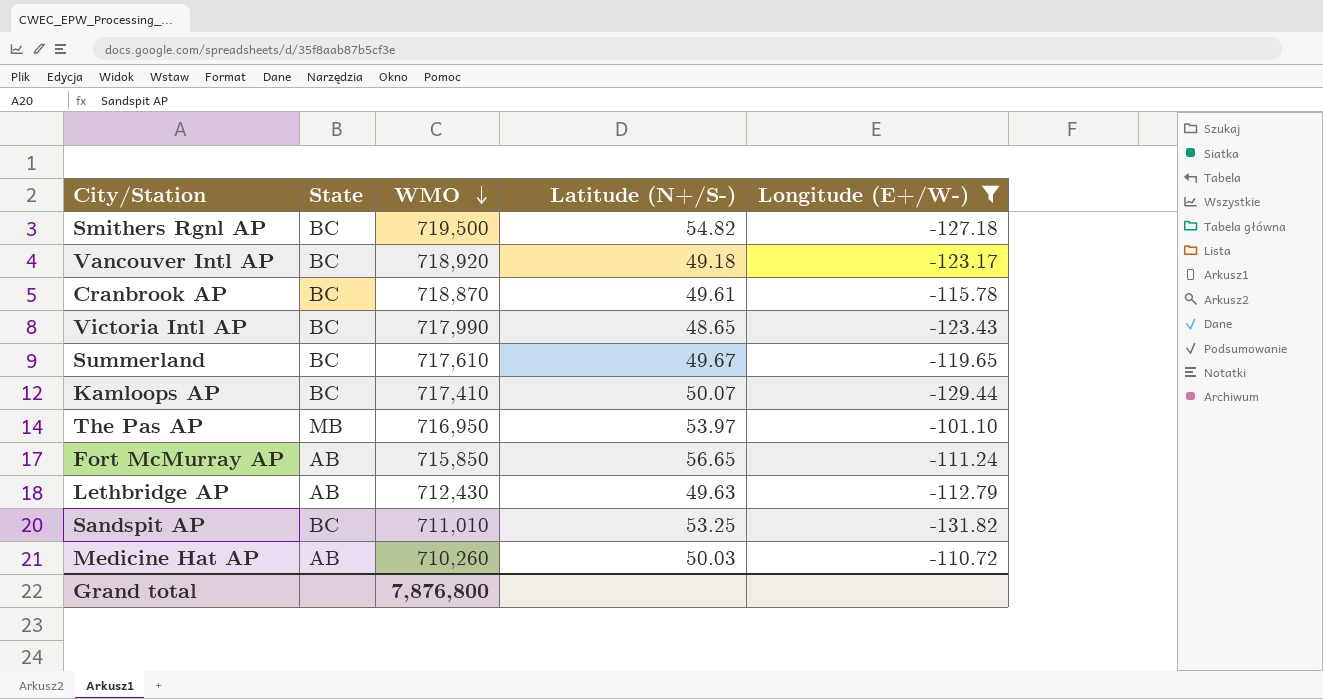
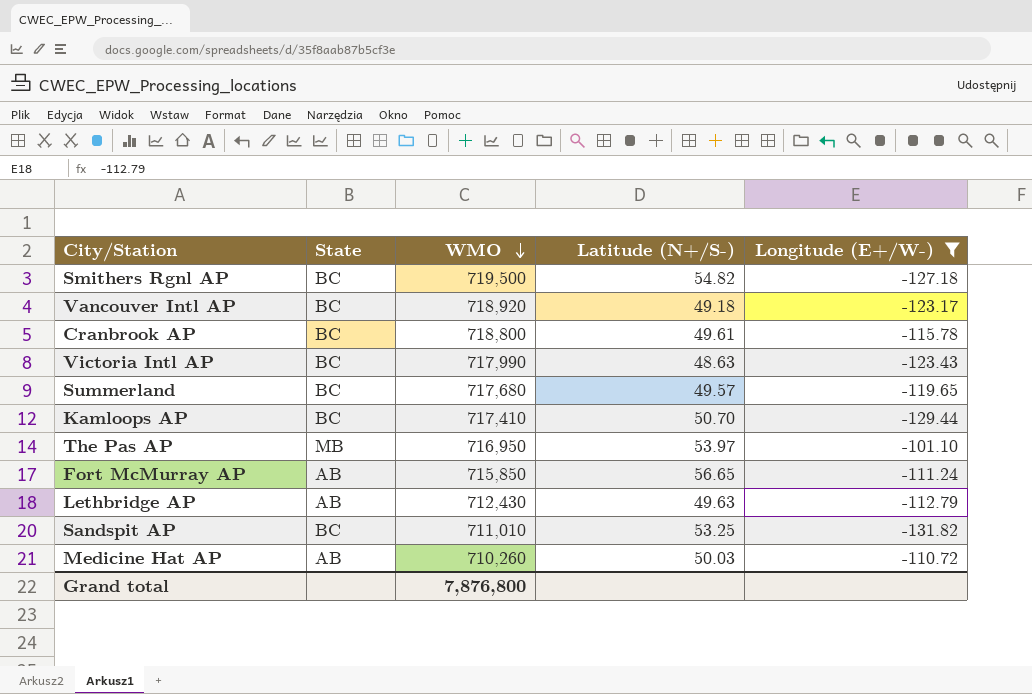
Cranbrook AP | WMO: 718,870 -> 718,800
Victoria Intl AP | Latitude (N+/S-): 48.65 -> 48.63
Summerland | WMO: 717,610 -> 717,680
Summerland | Latitude (N+/S-): 49.67 -> 49.57
Kamloops AP | Latitude (N+/S-): 50.07 -> 50.70

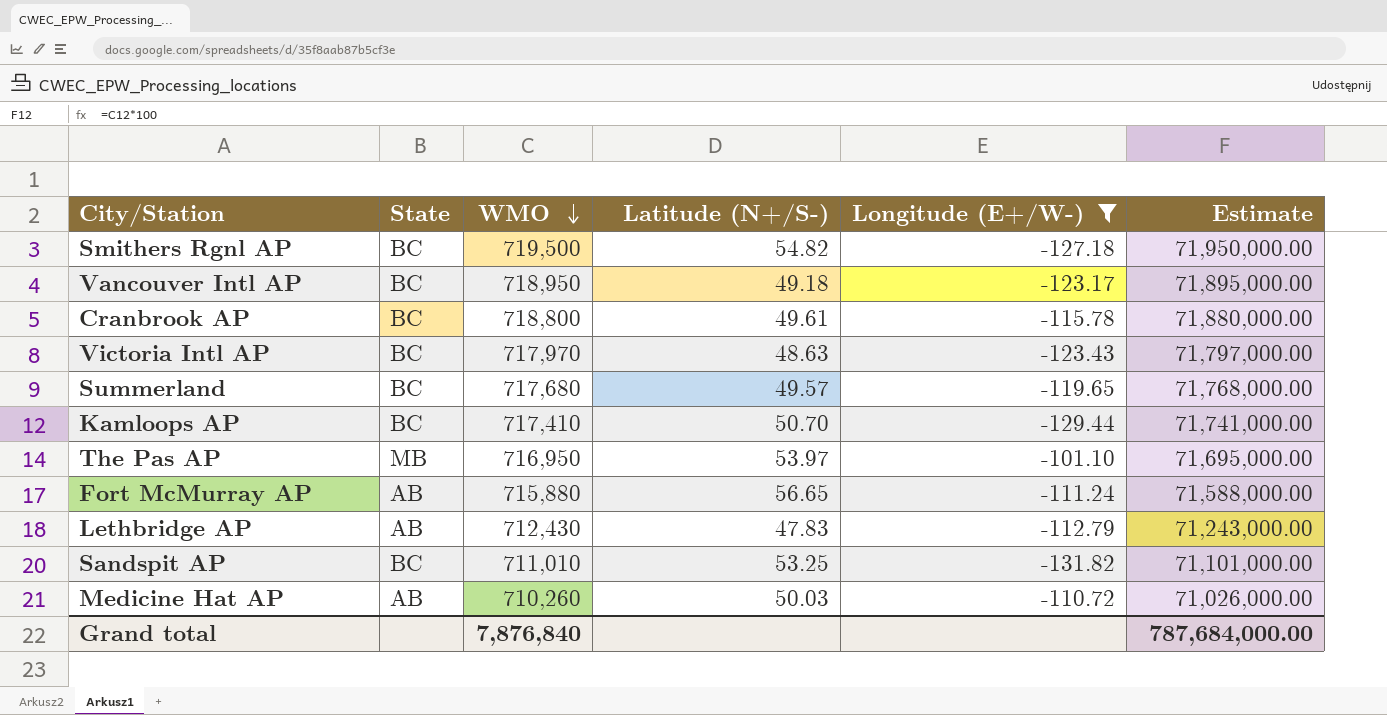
column Estimate | formula: none -> [WMO] * 100
Vancouver Intl AP | WMO: 718,920 -> 718,950
Victoria Intl AP | WMO: 717,990 -> 717,970
Fort McMurray AP | WMO: 715,850 -> 715,880
Lethbridge AP | Latitude (N+/S-): 49.63 -> 47.83
Grand total | WMO: 7,876,800 -> 7,876,840

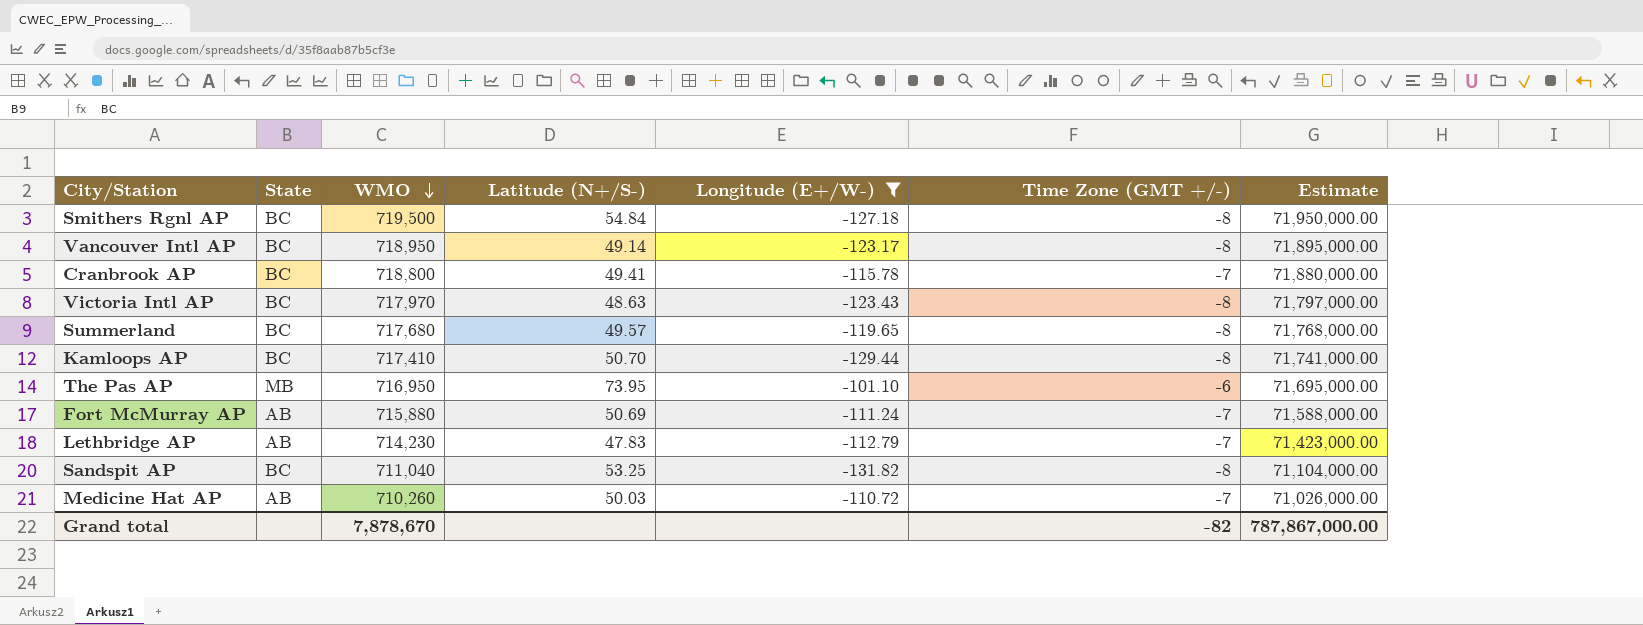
column Time Zone (GMT +/-) | position: none -> 6
Smithers Rgnl AP | Latitude (N+/S-): 54.82 -> 54.84
Vancouver Intl AP | Latitude (N+/S-): 49.18 -> 49.14
Cranbrook AP | Latitude (N+/S-): 49.61 -> 49.41
The Pas AP | Latitude (N+/S-): 53.97 -> 73.95
Fort McMurray AP | Latitude (N+/S-): 56.65 -> 50.69
Lethbridge AP | WMO: 712,430 -> 714,230
Lethbridge AP | Estimate: 71,243,000.00 -> 71,423,000.00
Sandspit AP | WMO: 711,010 -> 711,040
Sandspit AP | Estimate: 71,101,000.00 -> 71,104,000.00
Grand total | WMO: 7,876,840 -> 7,878,670
Grand total | Estimate: 787,684,000.00 -> 787,867,000.00

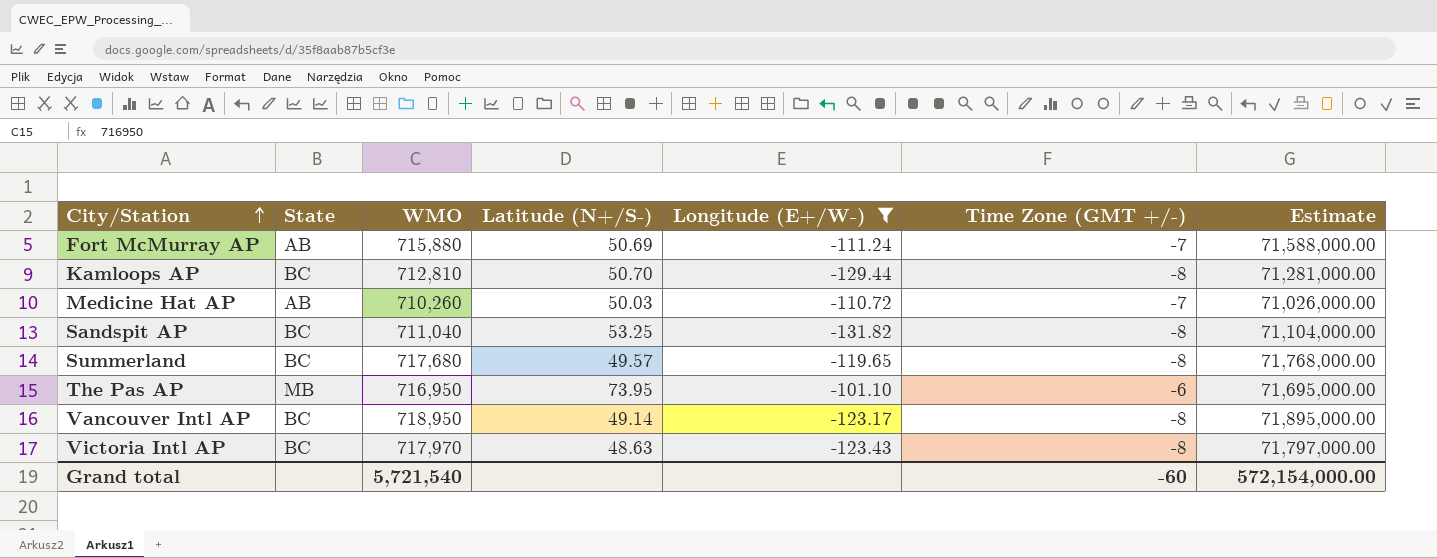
row order: WMO descending -> City/Station ascending
row Smithers Rgnl AP: BC | 719,500 | 54.84 | -127.18 | -8 | 71,950,000.00 -> none
row Cranbrook AP: BC | 718,800 | 49.41 | -115.78 | -7 | 71,880,000.00 -> none
row Lethbridge AP: AB | 714,230 | 47.83 | -112.79 | -7 | 71,423,000.00 -> none
Kamloops AP | WMO: 717,410 -> 712,810
Kamloops AP | Estimate: 71,741,000.00 -> 71,281,000.00
Grand total | WMO: 7,878,670 -> 5,721,540
Grand total | Time Zone (GMT +/-): -82 -> -60
Grand total | Estimate: 787,867,000.00 -> 572,154,000.00

